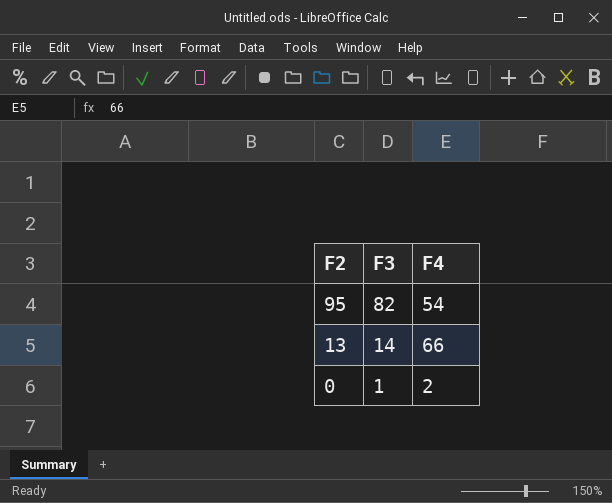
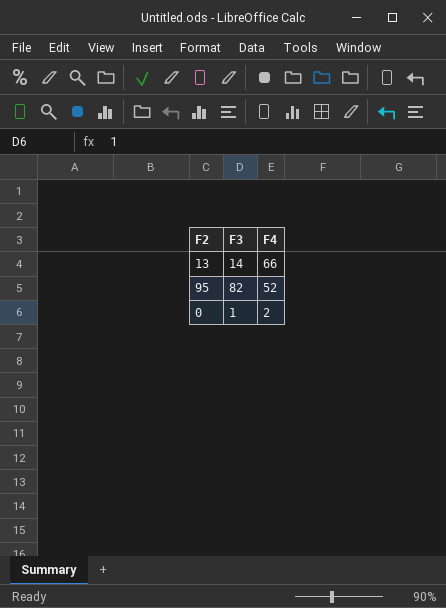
row order: F2 descending -> F4 descending
95 | F4: 54 -> 52

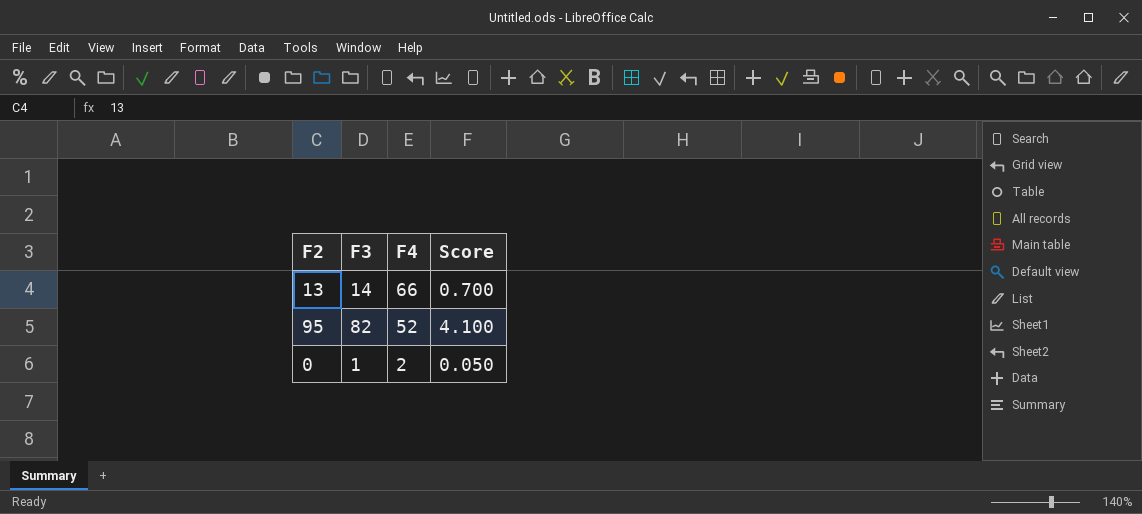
column Score | formula: none -> [F3] * 0.05

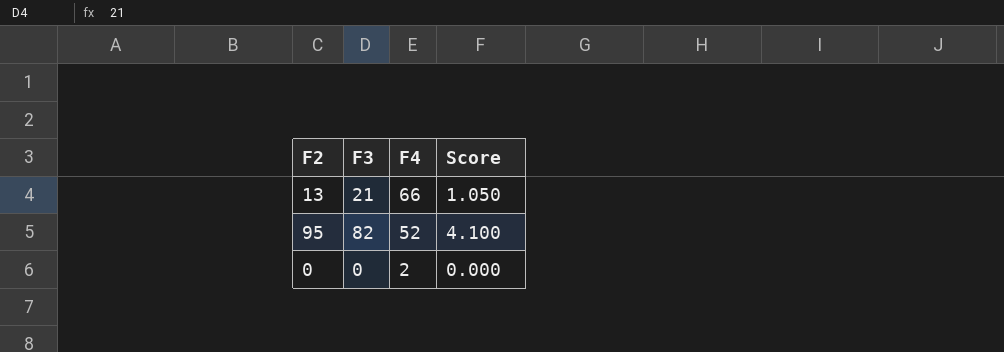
13 | F3: 14 -> 21
13 | Score: 0.700 -> 1.050
0 | F3: 1 -> 0
0 | Score: 0.050 -> 0.000

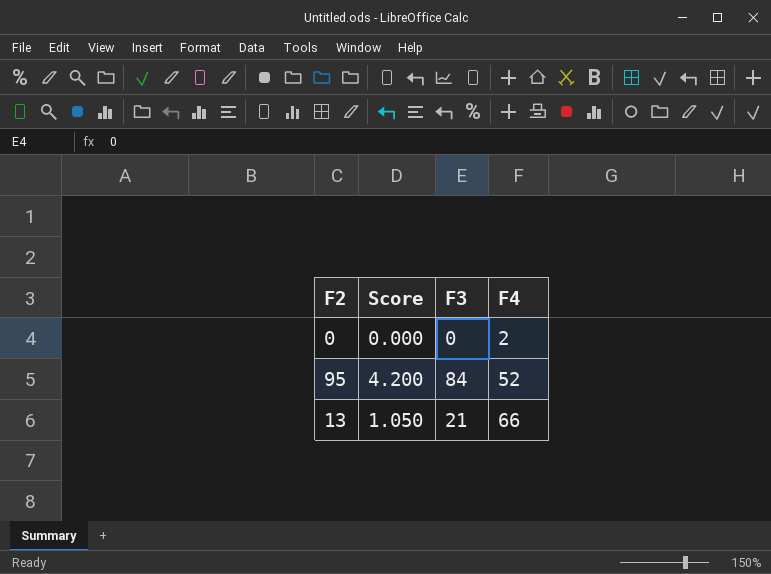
row order: F4 descending -> F4 ascending
column Score | position: 4 -> 2
95 | Score: 4.100 -> 4.200
95 | F3: 82 -> 84

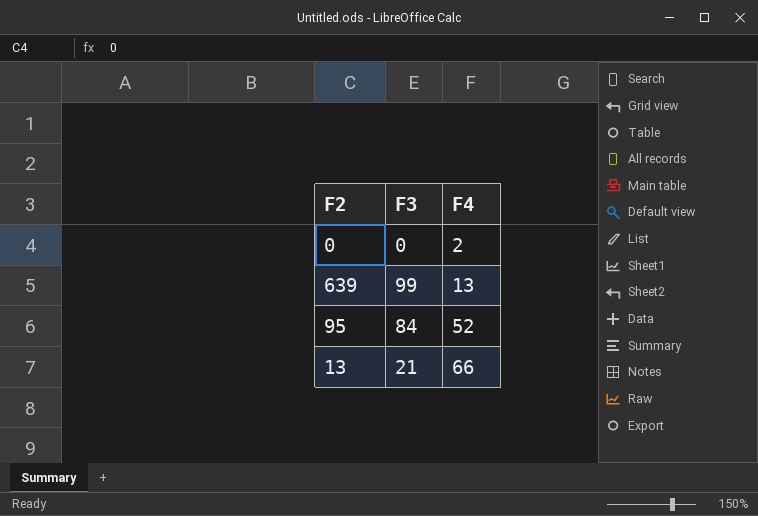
column Score | formula: [F3] * 0.05 -> none
row 639: none -> 99 | 13

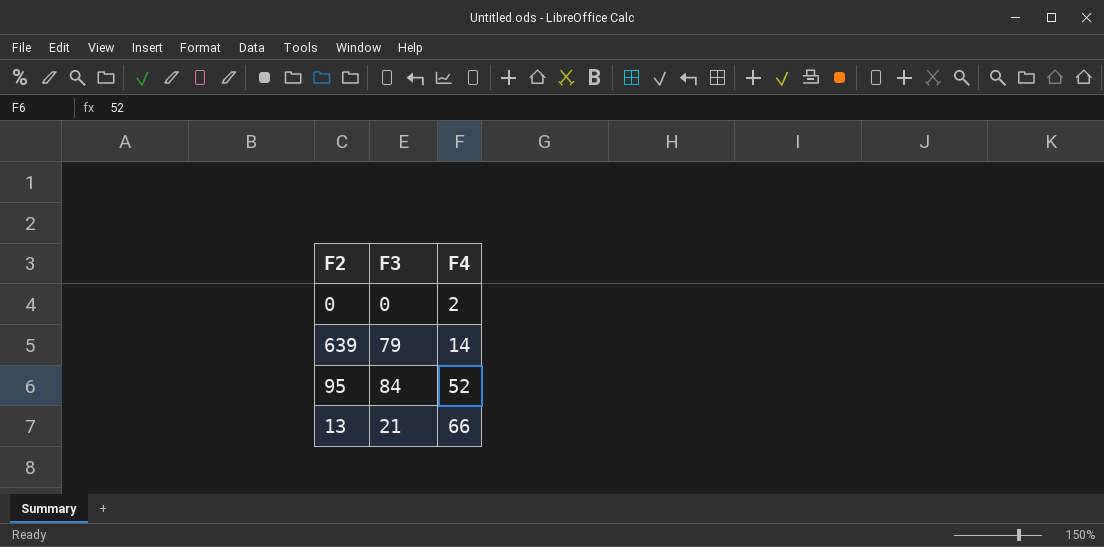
639 | F3: 99 -> 79
639 | F4: 13 -> 14

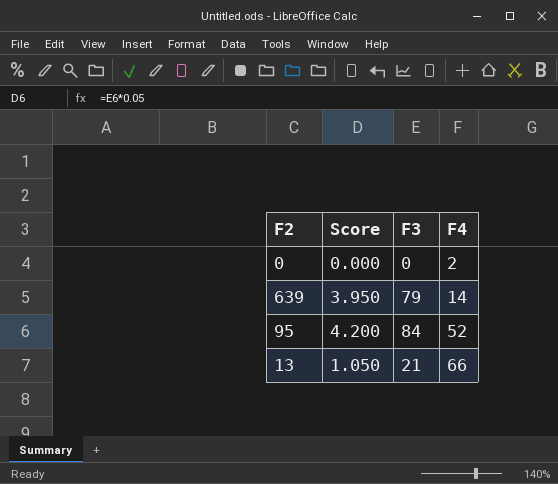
column Score | formula: none -> [F3] * 0.05

